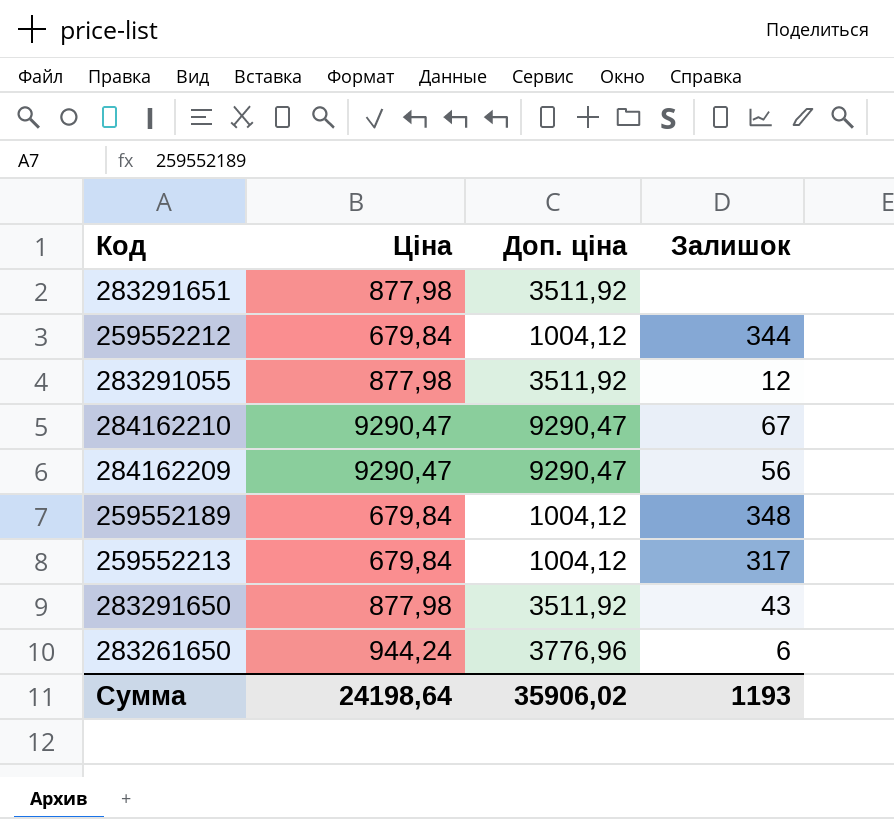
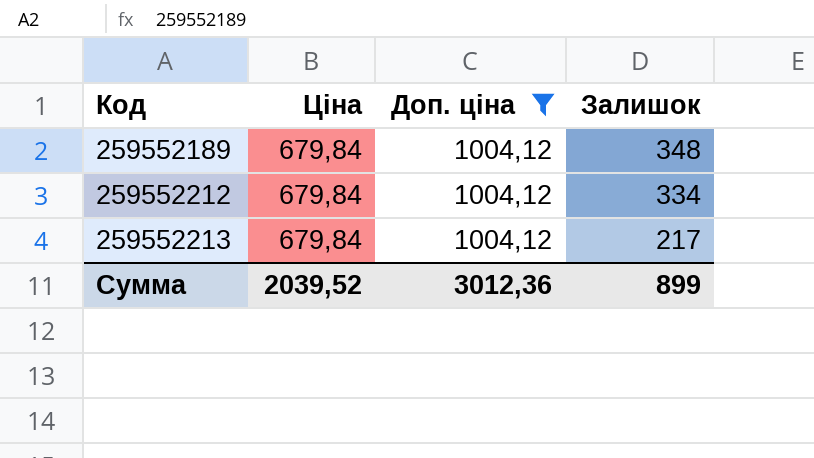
filter: none -> Доп. ціна = 1004,12
row order: none -> Код ascending
259552212 | Залишок: 344 -> 334
259552213 | Залишок: 317 -> 217
Сумма | Ціна: 24198,64 -> 2039,52
Сумма | Доп. ціна: 35906,02 -> 3012,36
Сумма | Залишок: 1193 -> 899

